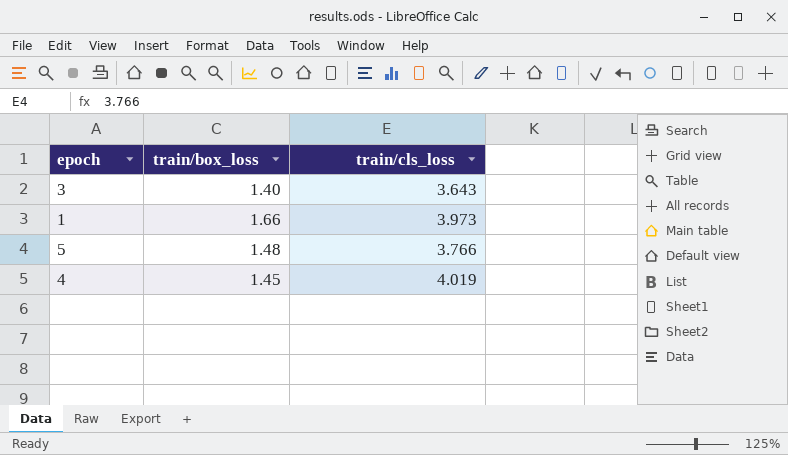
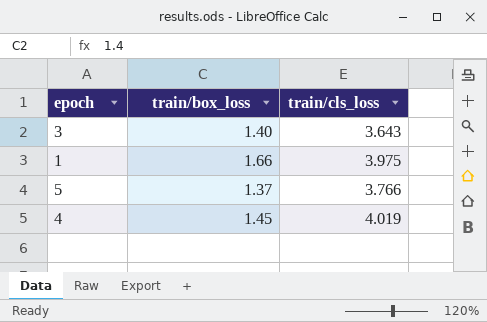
1 | train/cls_loss: 3.973 -> 3.975
5 | train/box_loss: 1.48 -> 1.37

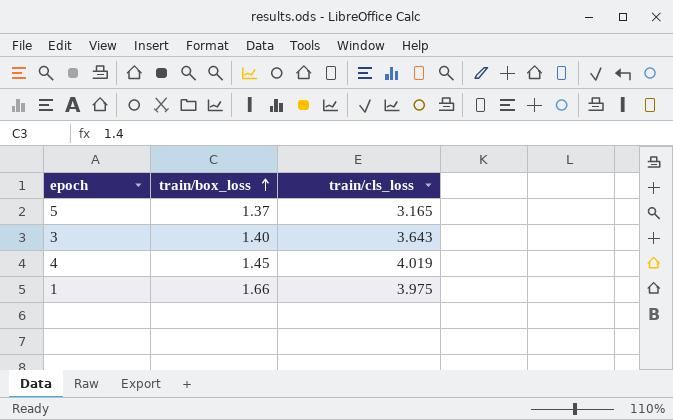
row order: none -> train/box_loss ascending
5 | train/cls_loss: 3.766 -> 3.165

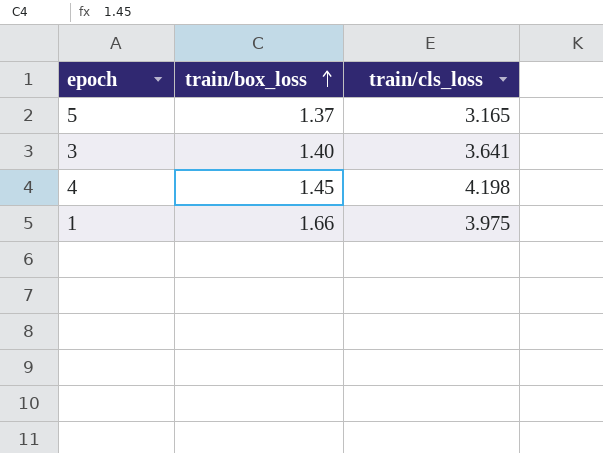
3 | train/cls_loss: 3.643 -> 3.641
4 | train/cls_loss: 4.019 -> 4.198

